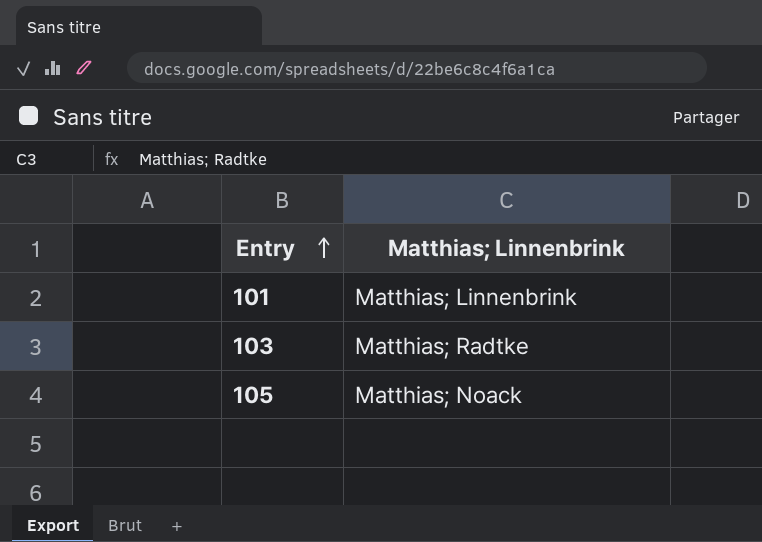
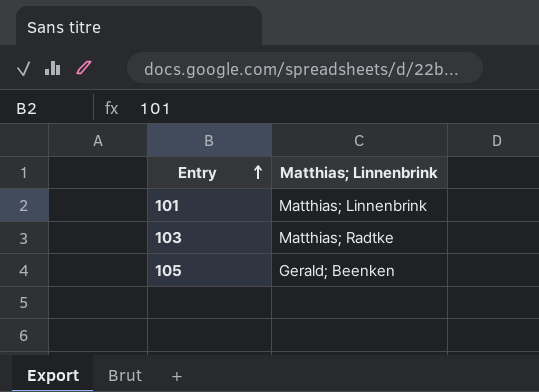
105 | Matthias; Linnenbrink: Matthias; Noack -> Gerald; Beenken

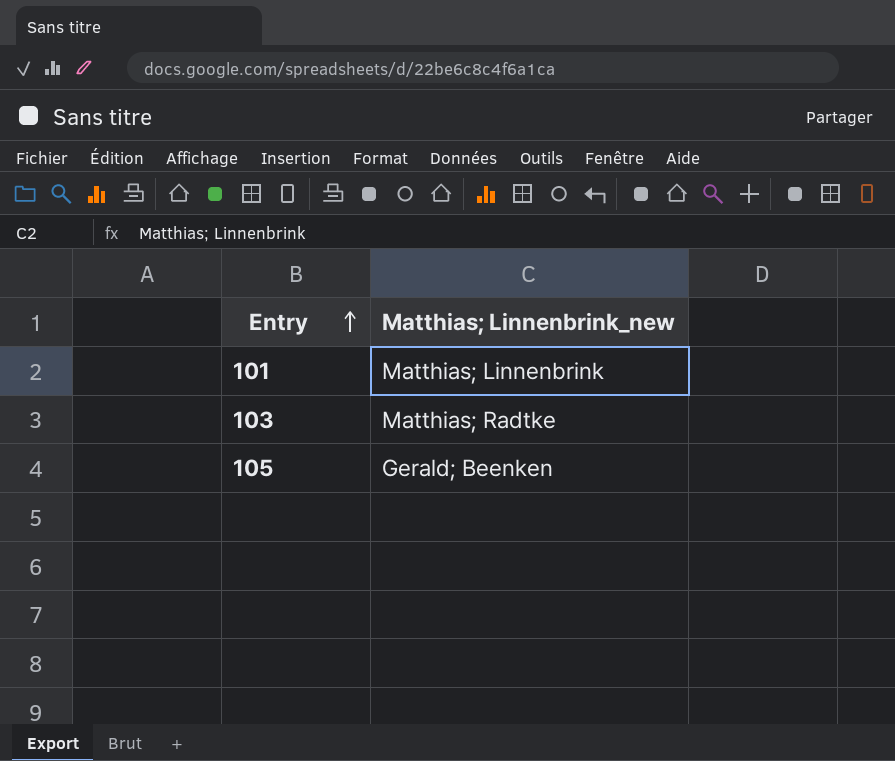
column name: Matthias; Linnenbrink -> Matthias; Linnenbrink_new

